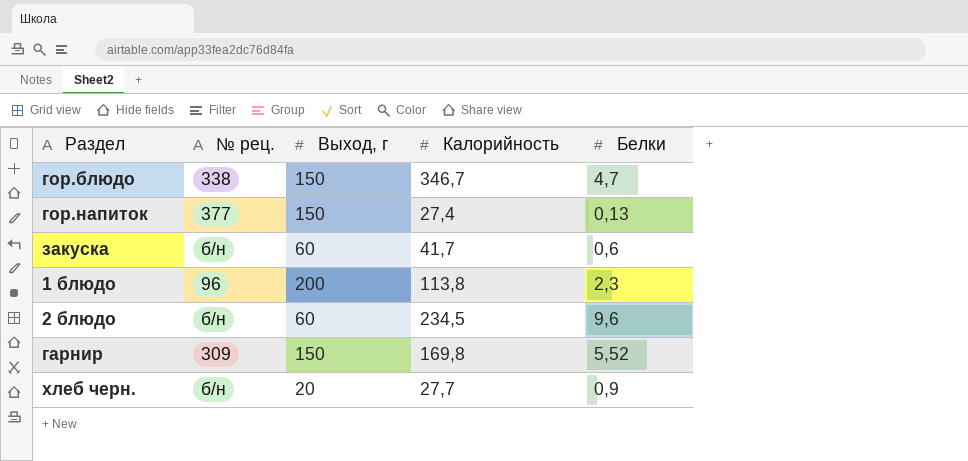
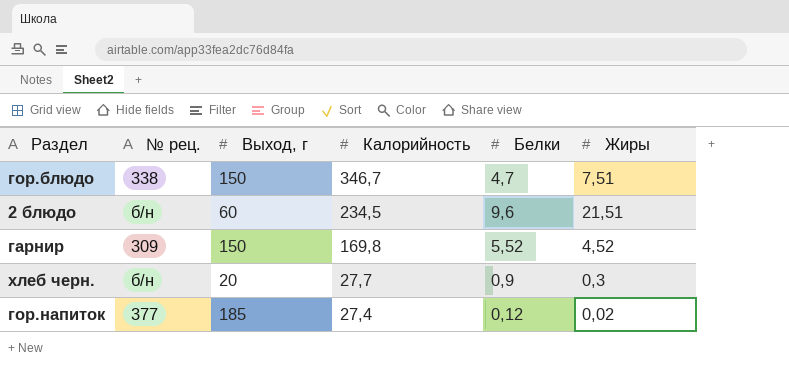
row order: none -> Калорийность descending
column Жиры | position: none -> 6
row закуска: б/н | 60 | 41,7 | 0,6 -> none
row 1 блюдо: 96 | 200 | 113,8 | 2,3 -> none
гор.напиток | Выход, г: 150 -> 185
гор.напиток | Белки: 0,13 -> 0,12

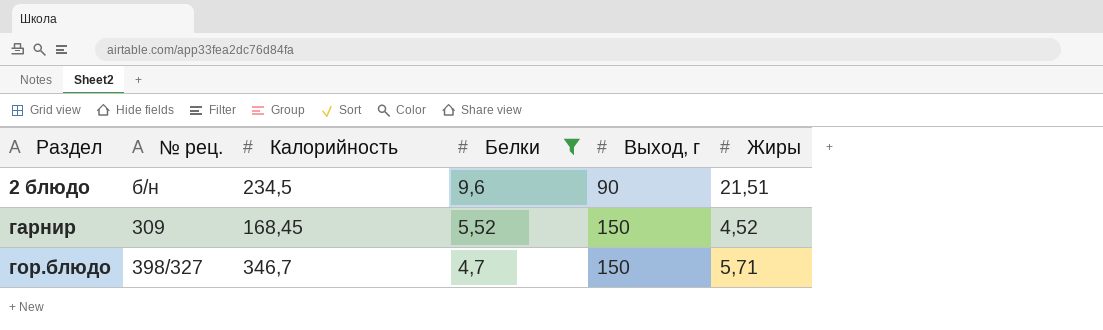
filter: none -> Белки >= 4,7
row order: Калорийность descending -> Раздел ascending
column Выход, г | position: 3 -> 5
2 блюдо | Выход, г: 60 -> 90
гарнир | Калорийность: 169,8 -> 168,45
гор.блюдо | № рец.: 338 -> 398/327
гор.блюдо | Жиры: 7,51 -> 5,71

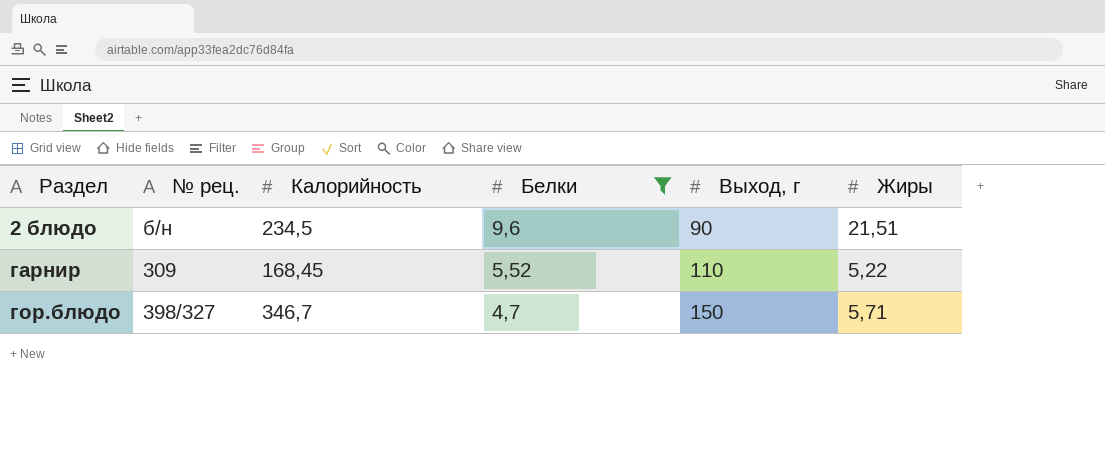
гарнир | Выход, г: 150 -> 110
гарнир | Жиры: 4,52 -> 5,22

